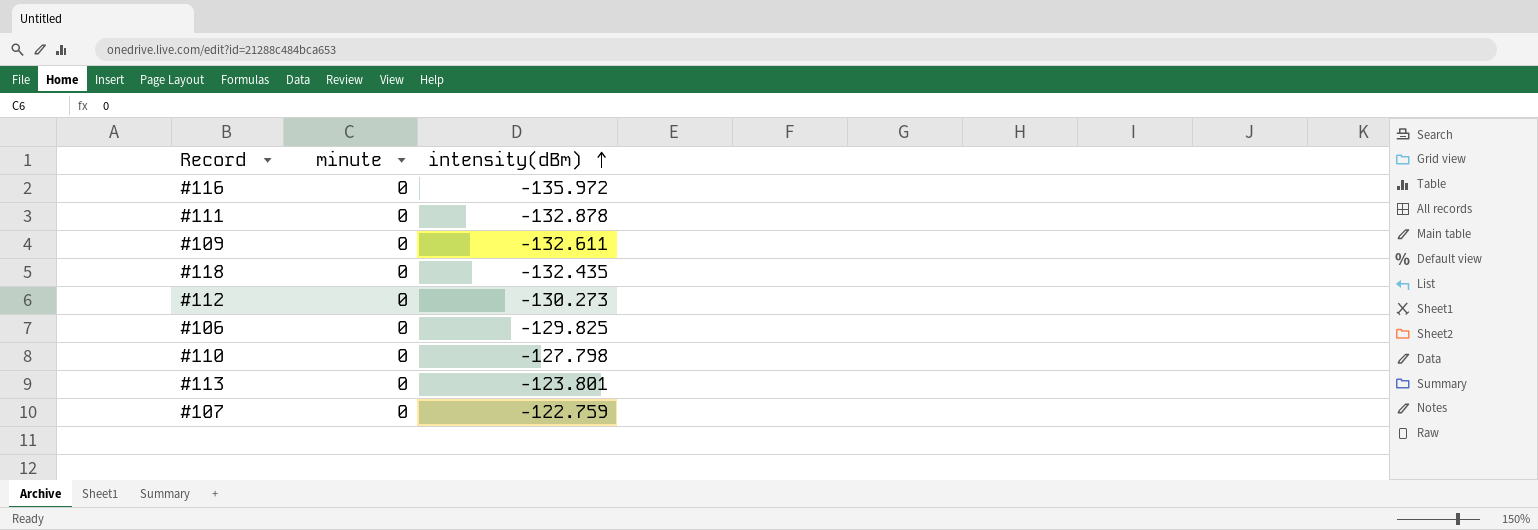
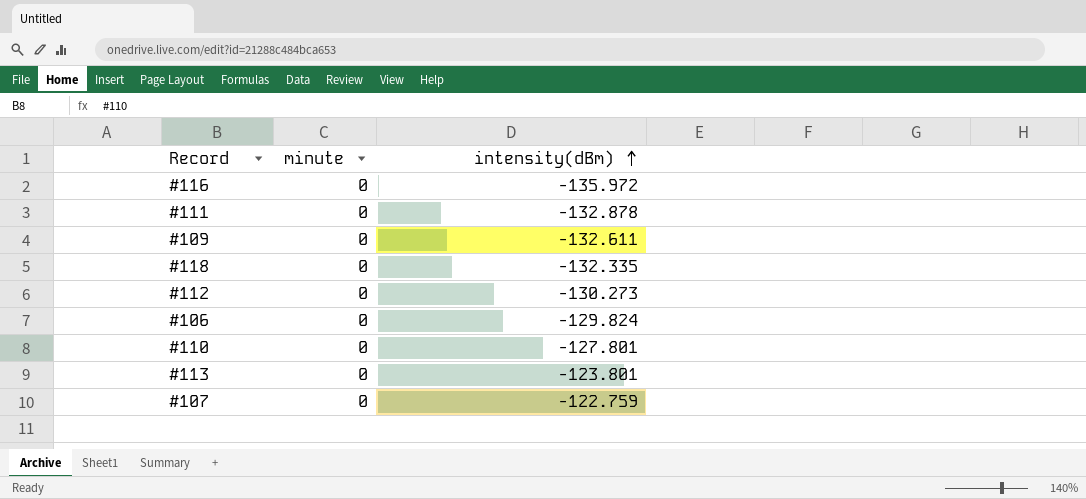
#118 | intensity(dBm): -132.435 -> -132.335
#106 | intensity(dBm): -129.825 -> -129.824
#110 | intensity(dBm): -127.798 -> -127.801

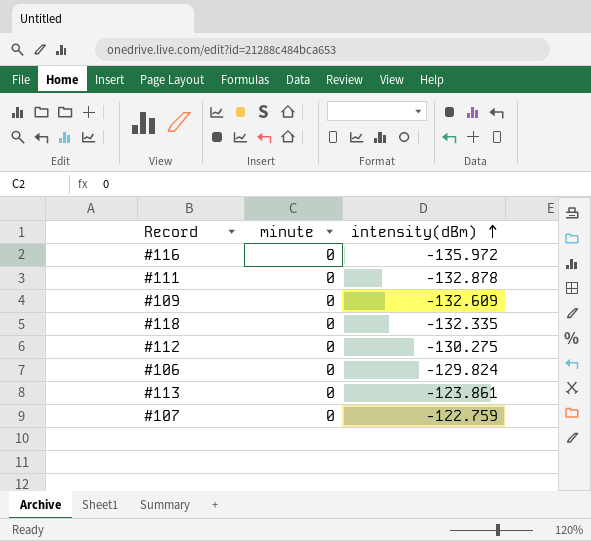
row #110: 0 | -127.801 -> none
#109 | intensity(dBm): -132.611 -> -132.609
#112 | intensity(dBm): -130.273 -> -130.275
#113 | intensity(dBm): -123.801 -> -123.861

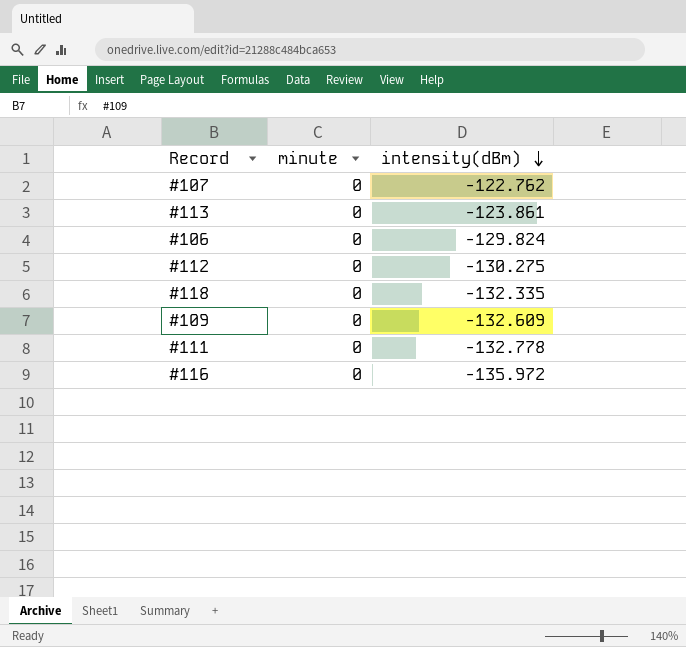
row order: intensity(dBm) ascending -> intensity(dBm) descending
#107 | intensity(dBm): -122.759 -> -122.762
#111 | intensity(dBm): -132.878 -> -132.778

